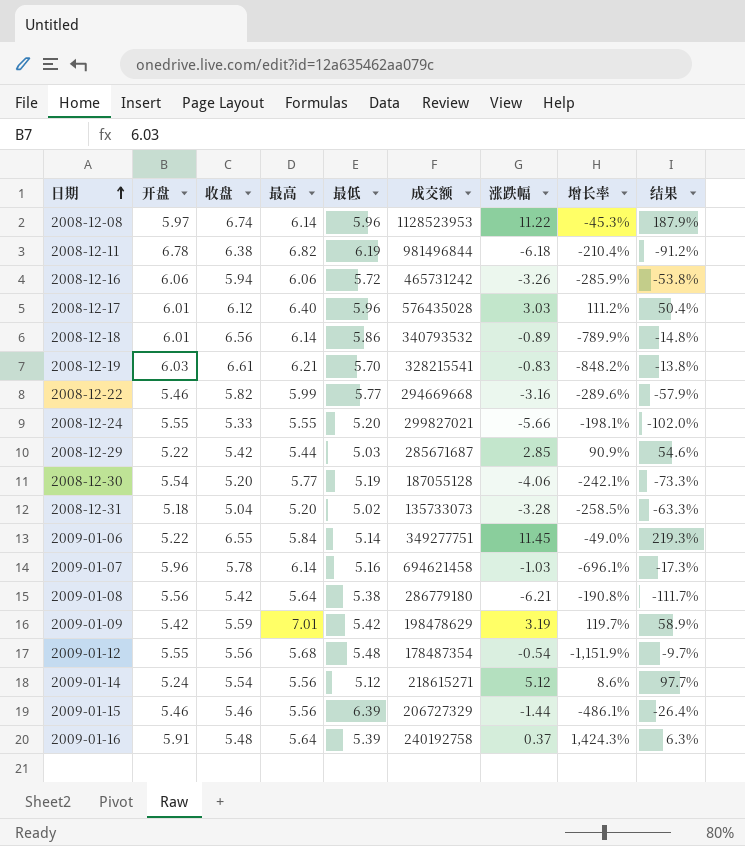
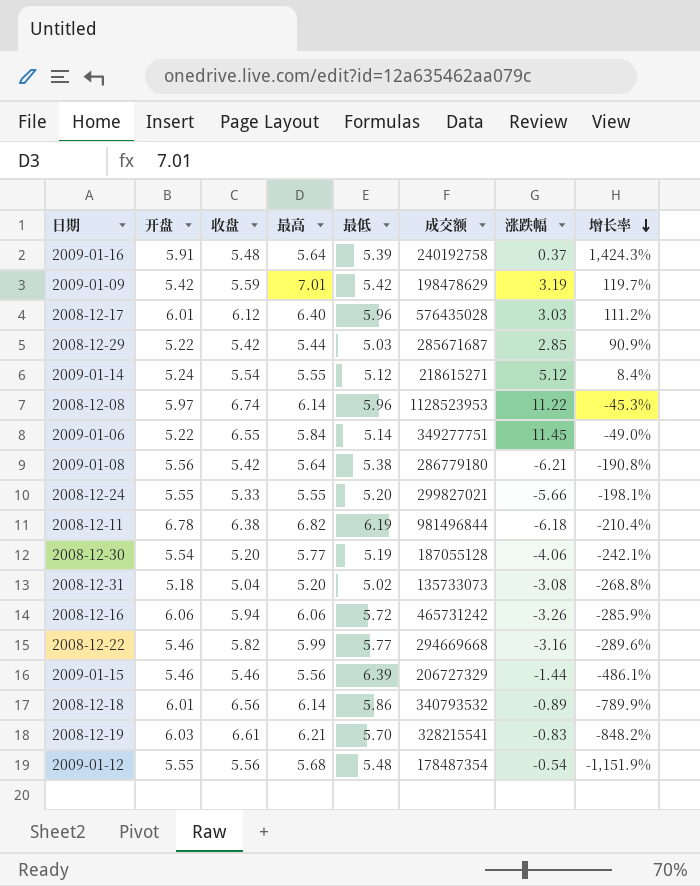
row order: 日期 ascending -> 增长率 descending
column 结果 | formula: [涨跌幅] / [开盘] -> none
row 2009-01-07: 5.96 | 5.78 | 6.14 | 5.16 | 694621458 | -1.03 | -696.1% | -17.3% -> none
2009-01-14 | 最高: 5.56 -> 5.55
2009-01-14 | 增长率: 8.6% -> 8.4%
2008-12-31 | 涨跌幅: -3.28 -> -3.08
2008-12-31 | 增长率: -258.5% -> -268.8%

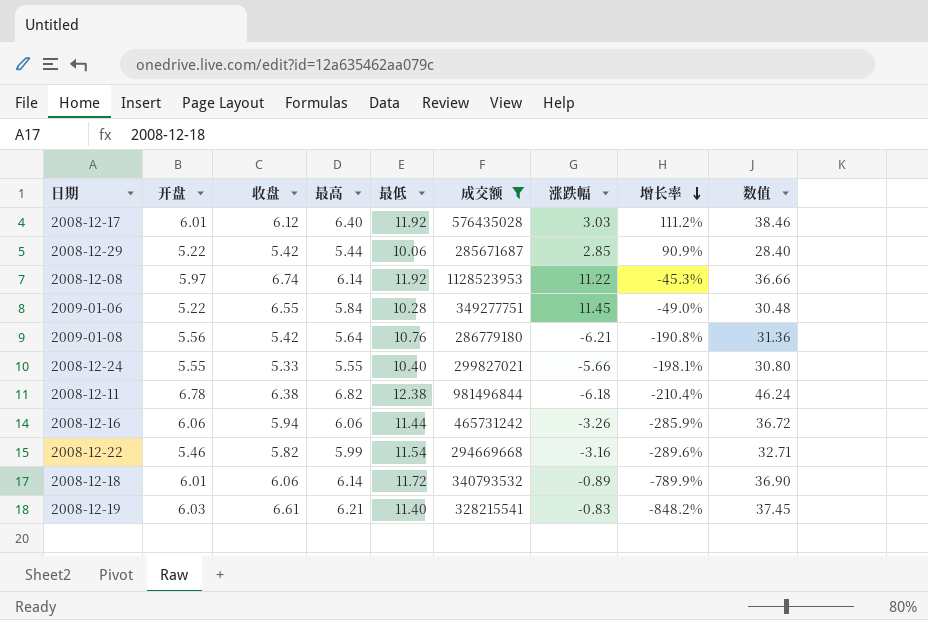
filter: none -> 成交额 >= 285671687
column 数值 | formula: none -> [开盘] * [最高]
2008-12-17 | 最低: 5.96 -> 11.92
2008-12-29 | 最低: 5.03 -> 10.06
2008-12-08 | 最低: 5.96 -> 11.92
2009-01-06 | 最低: 5.14 -> 10.28
2009-01-08 | 最低: 5.38 -> 10.76
2008-12-24 | 最低: 5.20 -> 10.40
2008-12-11 | 最低: 6.19 -> 12.38
2008-12-16 | 最低: 5.72 -> 11.44
2008-12-22 | 最低: 5.77 -> 11.54
2008-12-18 | 收盘: 6.56 -> 6.06
2008-12-18 | 最低: 5.86 -> 11.72
2008-12-19 | 最低: 5.70 -> 11.40

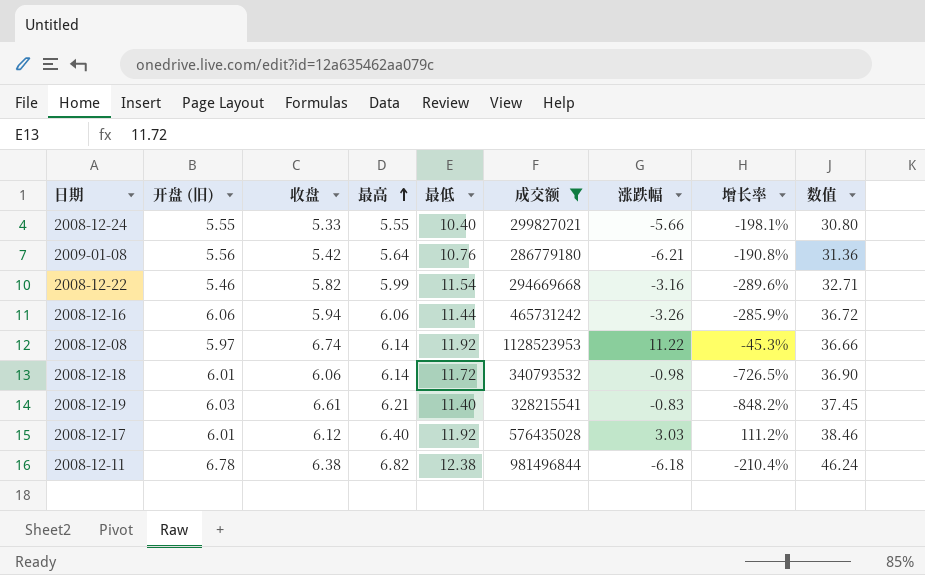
row order: 增长率 descending -> 最高 ascending
column name: 开盘 -> 开盘 (旧)
row 2008-12-29: 5.22 | 5.42 | 5.44 | 10.06 | 285671687 | 2.85 | 90.9% | 28.40 -> none
row 2009-01-06: 5.22 | 6.55 | 5.84 | 10.28 | 349277751 | 11.45 | -49.0% | 30.48 -> none
2008-12-18 | 涨跌幅: -0.89 -> -0.98
2008-12-18 | 增长率: -789.9% -> -726.5%

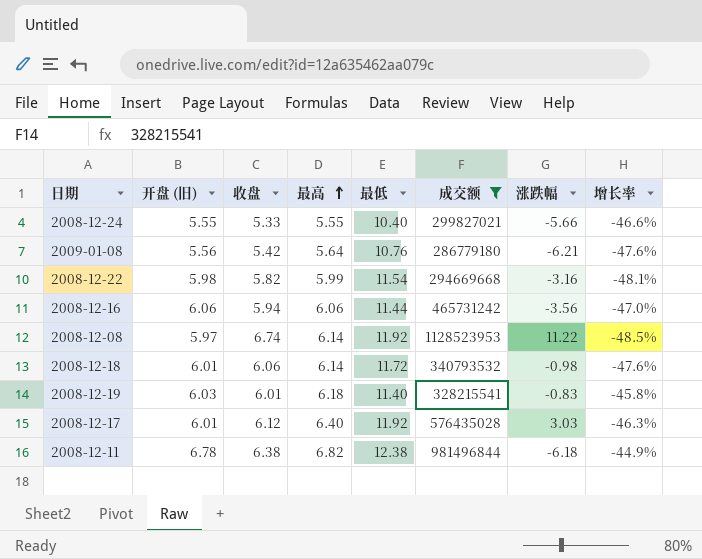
column 数值 | formula: [开盘 (旧)] * [最高] -> none
column 增长率 | formula: ([最高] - [涨跌幅]) / [涨跌幅] -> ([最高] - [最低]) / [最低]
2008-12-22 | 开盘 (旧): 5.46 -> 5.98
2008-12-16 | 涨跌幅: -3.26 -> -3.56
2008-12-19 | 收盘: 6.61 -> 6.01
2008-12-19 | 最高: 6.21 -> 6.18

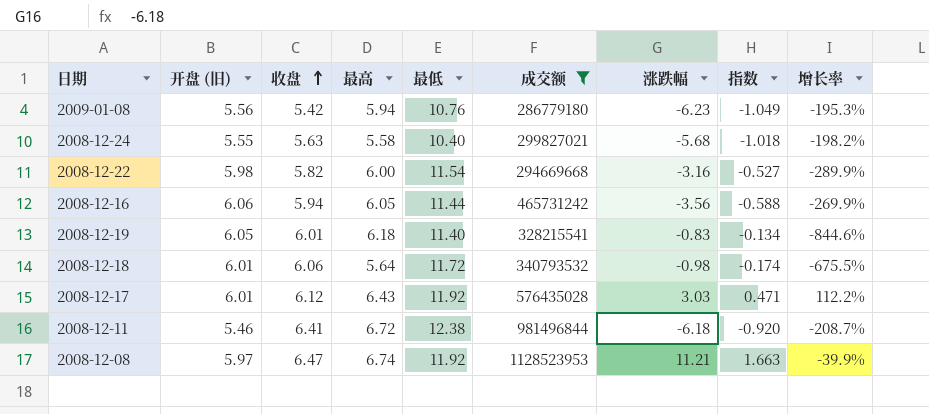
row order: 最高 ascending -> 收盘 ascending
column 指数 | formula: none -> [涨跌幅] / [最高]
column 增长率 | formula: ([最高] - [最低]) / [最低] -> ([最高] - [涨跌幅]) / [涨跌幅]
2009-01-08 | 最高: 5.64 -> 5.94
2009-01-08 | 涨跌幅: -6.21 -> -6.23
2008-12-24 | 收盘: 5.33 -> 5.63
2008-12-24 | 最高: 5.55 -> 5.58
2008-12-24 | 涨跌幅: -5.66 -> -5.68
2008-12-22 | 最高: 5.99 -> 6.00
2008-12-16 | 最高: 6.06 -> 6.05
2008-12-19 | 开盘 (旧): 6.03 -> 6.05
2008-12-18 | 最高: 6.14 -> 5.64
2008-12-17 | 最高: 6.40 -> 6.43
2008-12-11 | 开盘 (旧): 6.78 -> 5.46
2008-12-11 | 收盘: 6.38 -> 6.41
2008-12-11 | 最高: 6.82 -> 6.72
2008-12-08 | 收盘: 6.74 -> 6.47
2008-12-08 | 最高: 6.14 -> 6.74
2008-12-08 | 涨跌幅: 11.22 -> 11.21

